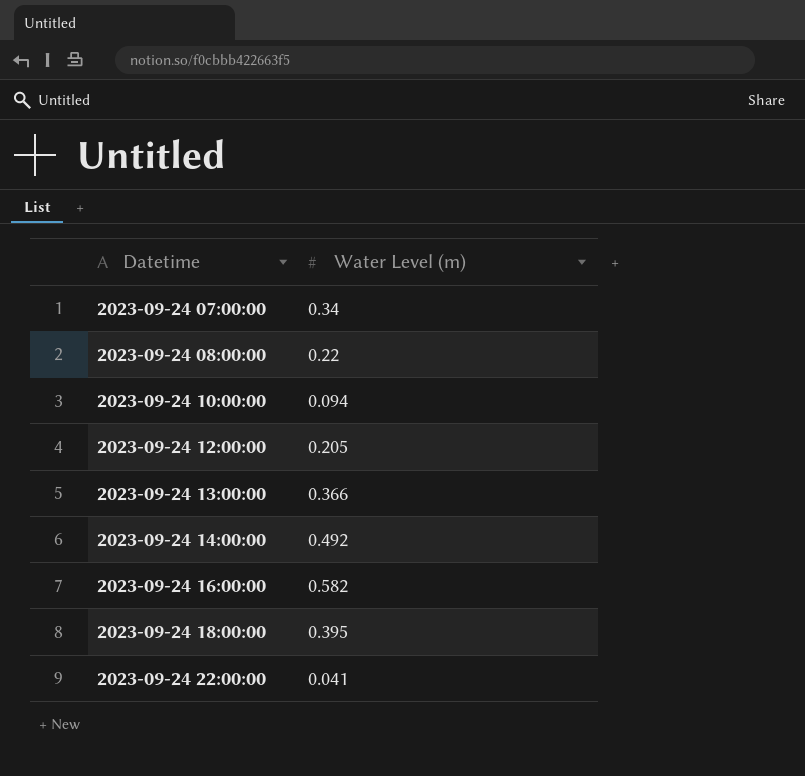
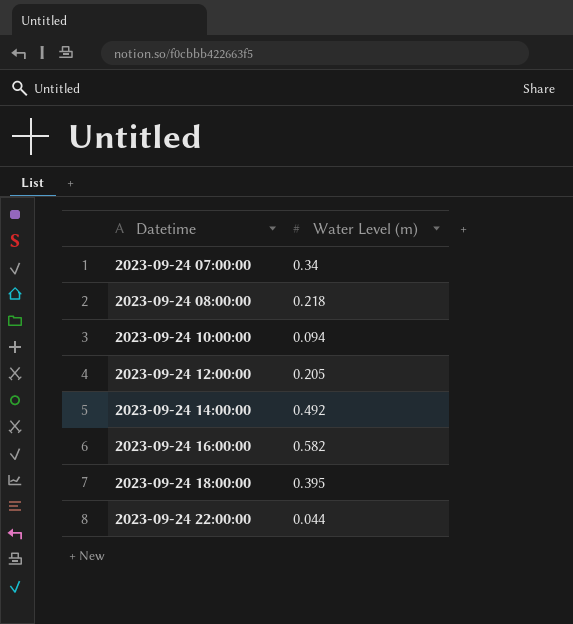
row 2023-09-24 13:00:00: 0.366 -> none
2023-09-24 08:00:00 | Water Level (m): 0.22 -> 0.218
2023-09-24 22:00:00 | Water Level (m): 0.041 -> 0.044

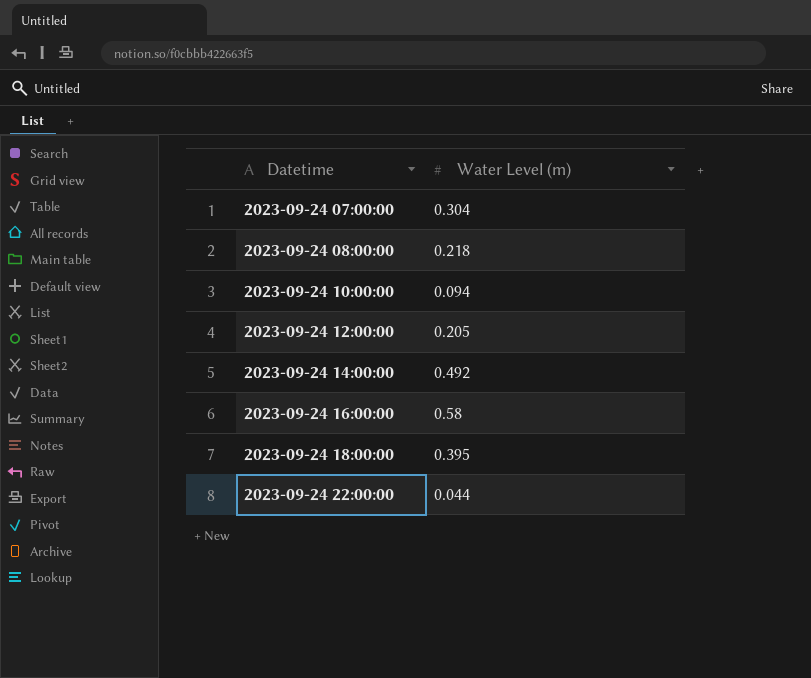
2023-09-24 07:00:00 | Water Level (m): 0.34 -> 0.304
2023-09-24 16:00:00 | Water Level (m): 0.582 -> 0.58

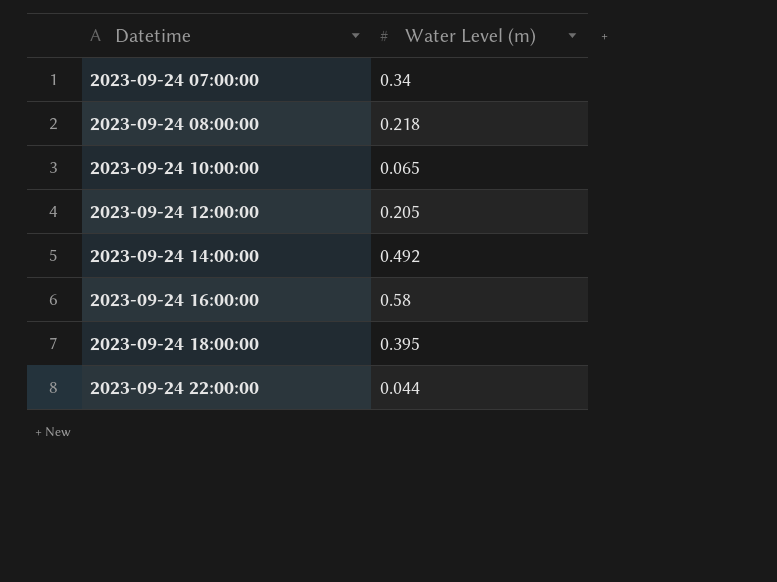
2023-09-24 07:00:00 | Water Level (m): 0.304 -> 0.34
2023-09-24 10:00:00 | Water Level (m): 0.094 -> 0.065

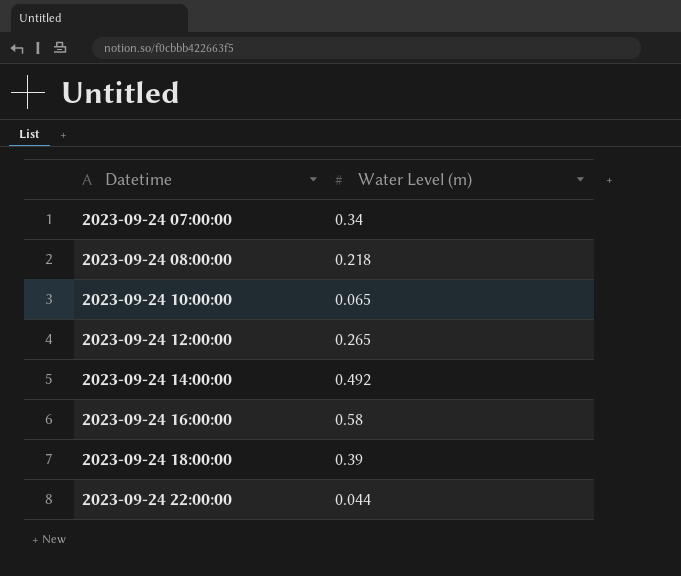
2023-09-24 12:00:00 | Water Level (m): 0.205 -> 0.265
2023-09-24 18:00:00 | Water Level (m): 0.395 -> 0.39

